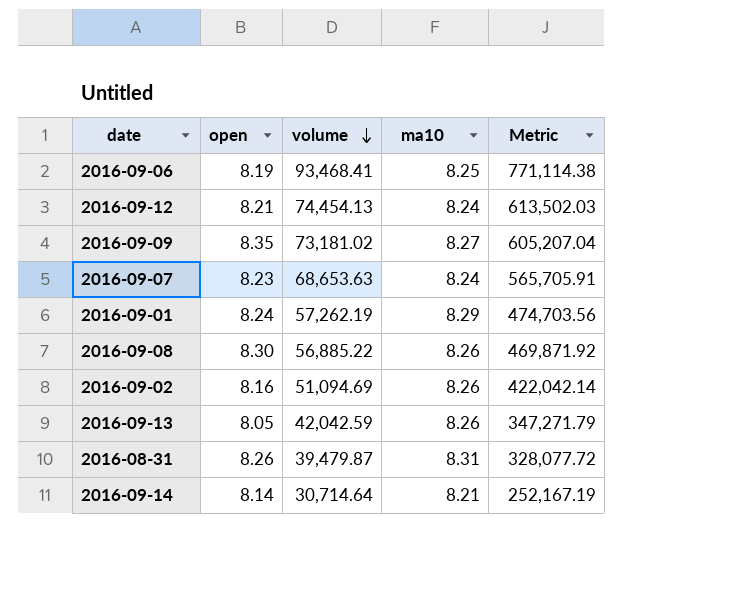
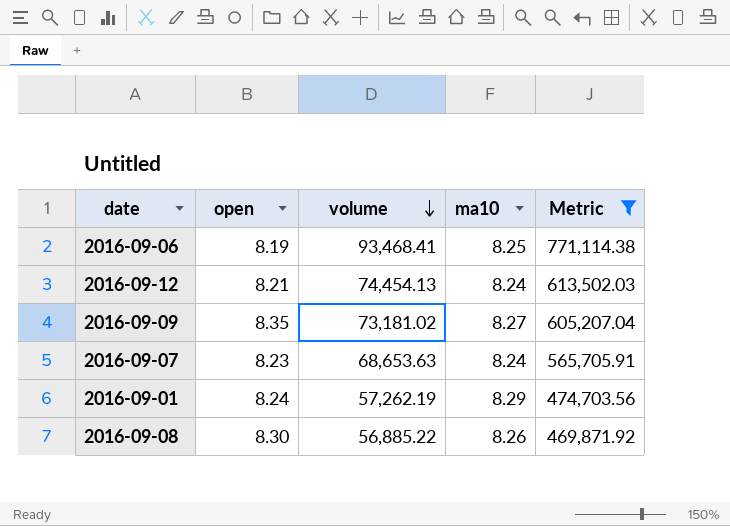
filter: none -> Metric >= 469,871.92

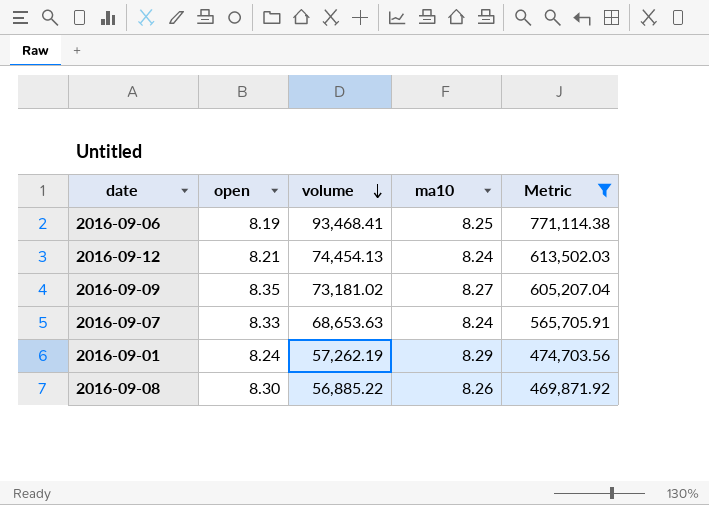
2016-09-07 | open: 8.23 -> 8.33

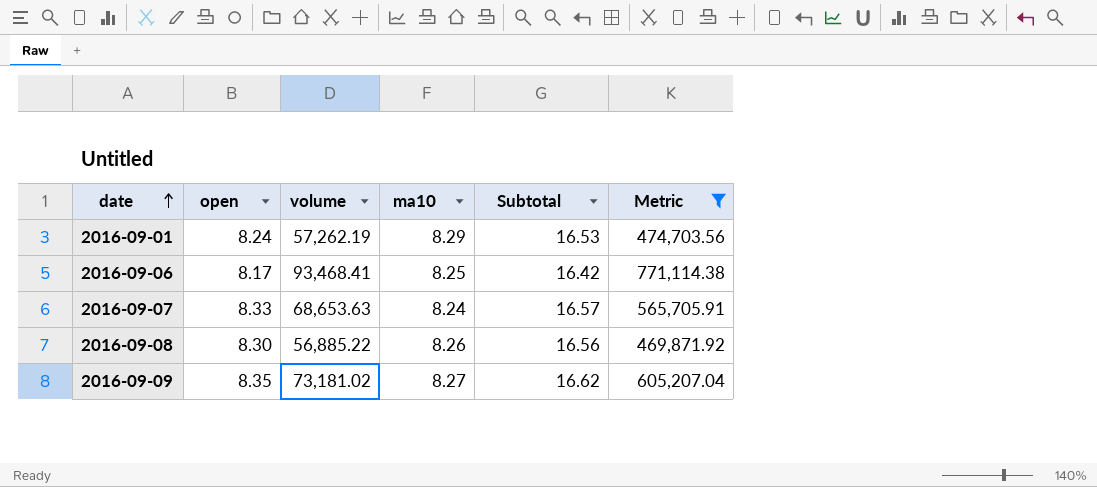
row order: volume descending -> date ascending
column Subtotal | formula: none -> [open] + [ma10]
row 2016-09-12: 8.21 | 74,454.13 | 8.24 | 613,502.03 -> none
2016-09-06 | open: 8.19 -> 8.17

